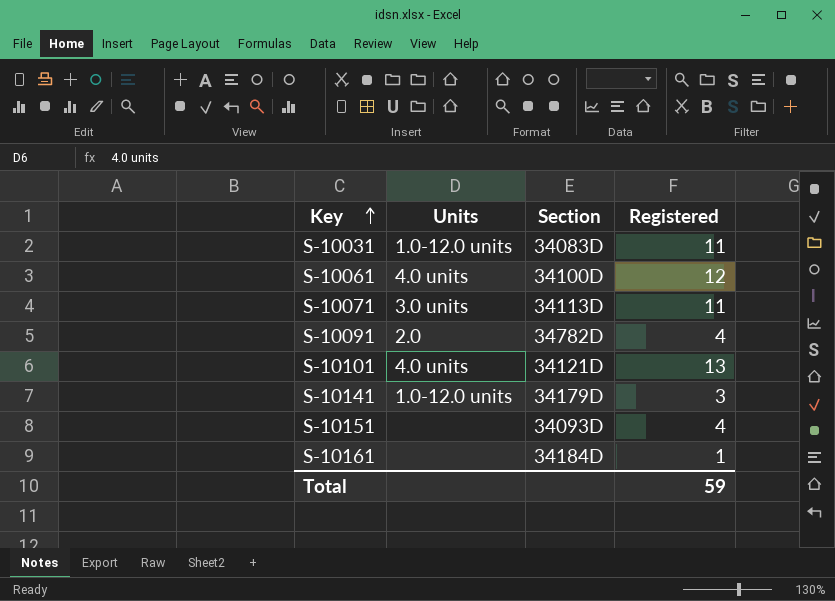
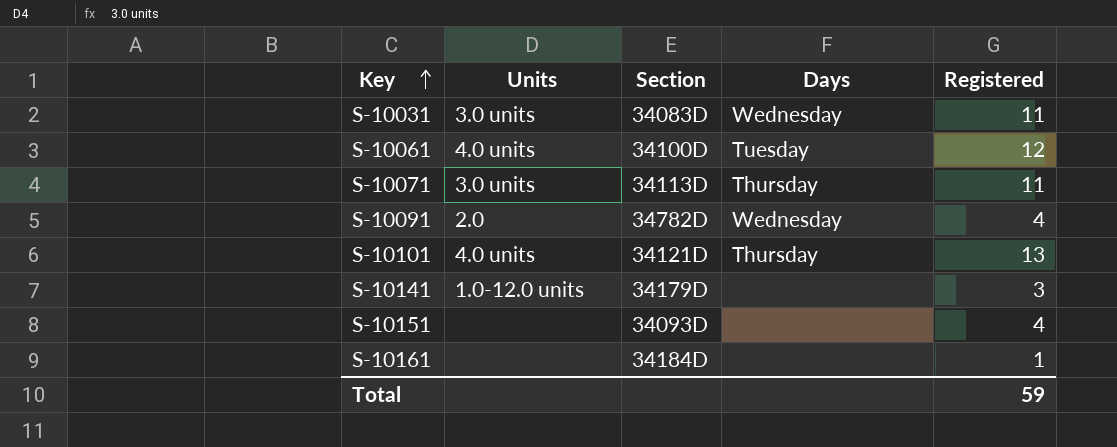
column Days | position: none -> 4
S-10031 | Units: 1.0-12.0 units -> 3.0 units

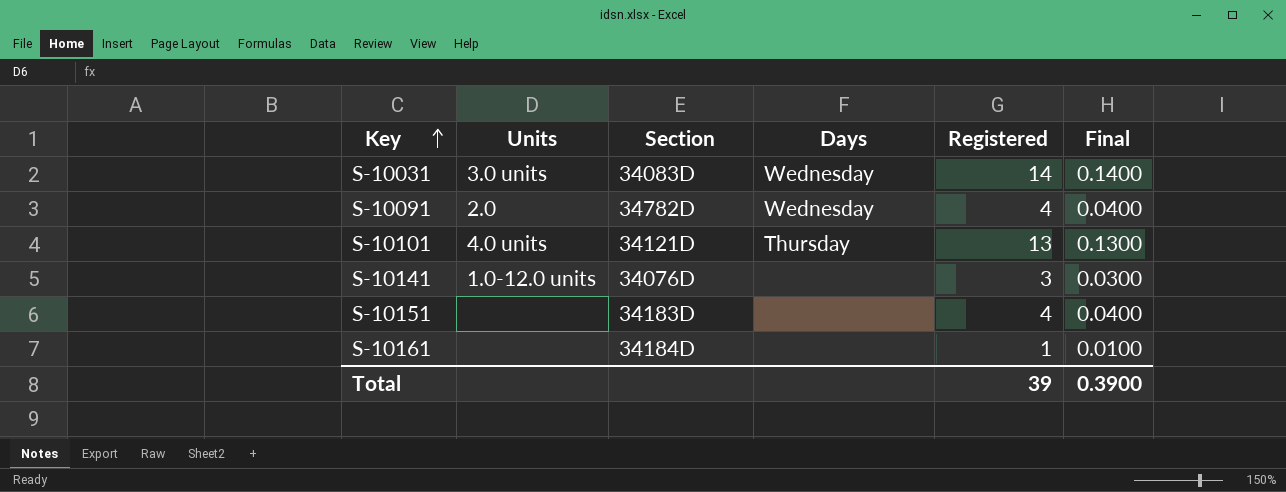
column Final | formula: none -> [Registered] * 0.01
row S-10061: 4.0 units | 34100D | Tuesday | 12 -> none
row S-10071: 3.0 units | 34113D | Thursday | 11 -> none
S-10031 | Registered: 11 -> 14
S-10141 | Section: 34179D -> 34076D
S-10151 | Section: 34093D -> 34183D
Total | Registered: 59 -> 39

